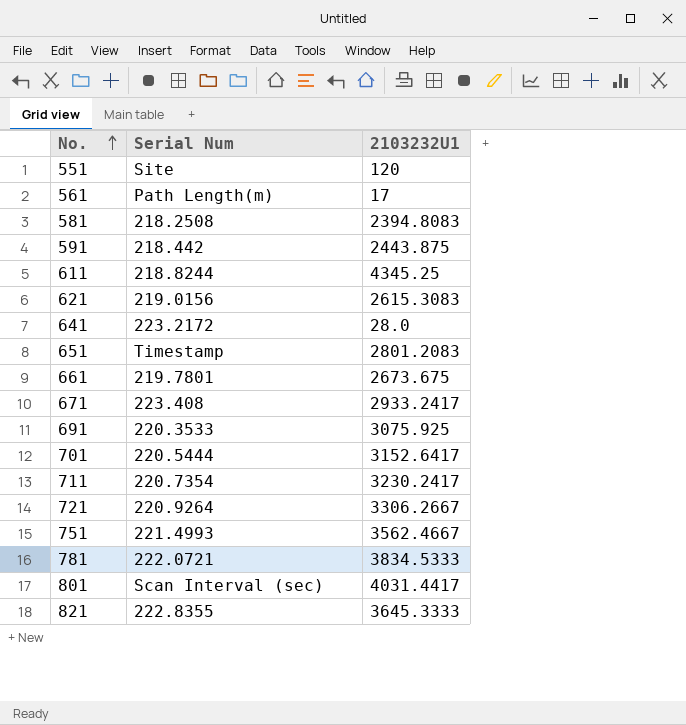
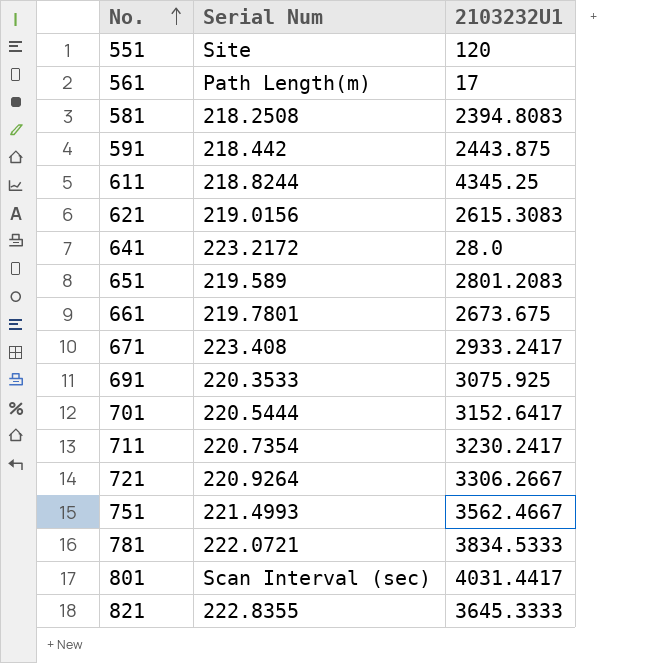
651 | Serial Num: Timestamp -> 219.589

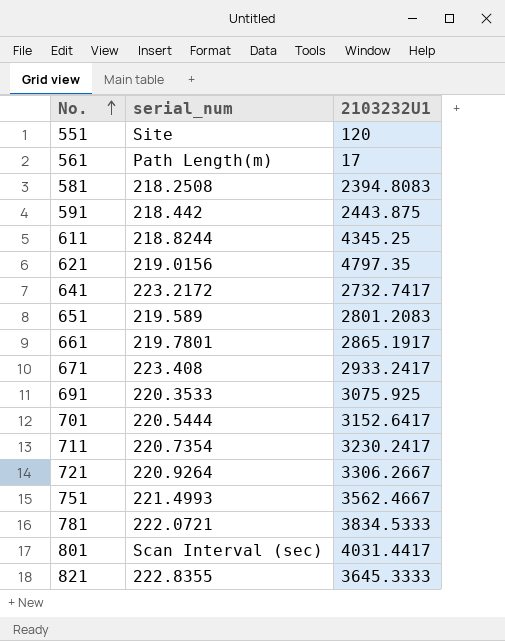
column name: Serial Num -> serial_num
621 | 2103232U1: 2615.3083 -> 4797.35
641 | 2103232U1: 28.0 -> 2732.7417
661 | 2103232U1: 2673.675 -> 2865.1917

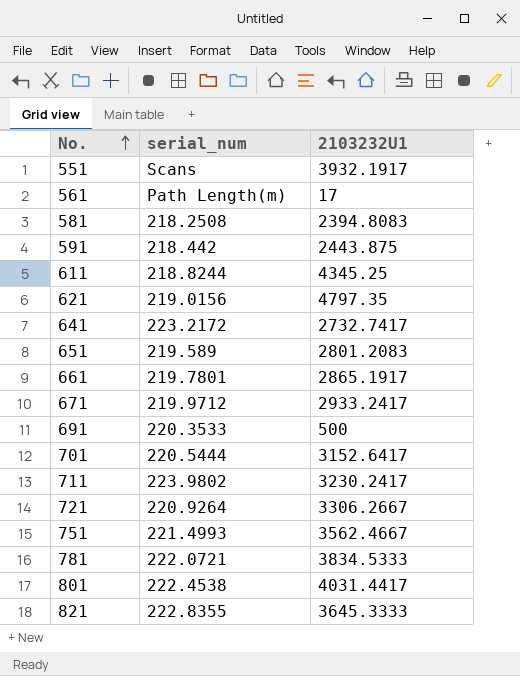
551 | serial_num: Site -> Scans
551 | 2103232U1: 120 -> 3932.1917
671 | serial_num: 223.408 -> 219.9712
691 | 2103232U1: 3075.925 -> 500
711 | serial_num: 220.7354 -> 223.9802
801 | serial_num: Scan Interval (sec) -> 222.4538

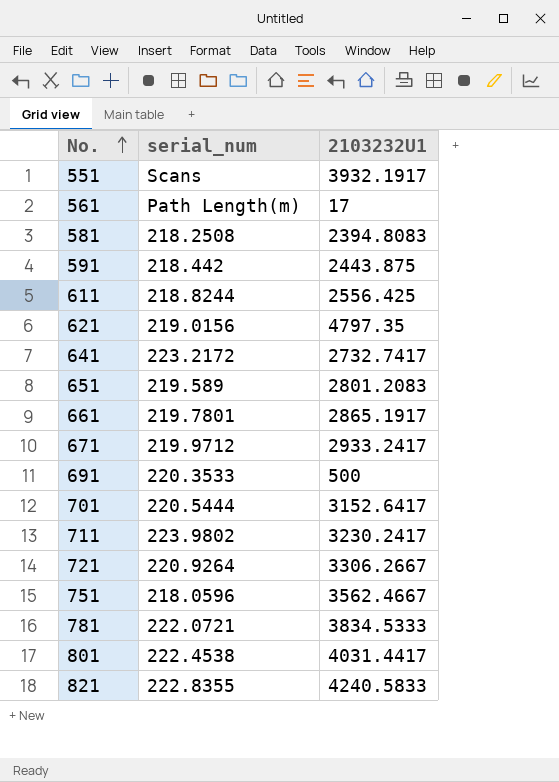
611 | 2103232U1: 4345.25 -> 2556.425
751 | serial_num: 221.4993 -> 218.0596
821 | 2103232U1: 3645.3333 -> 4240.5833

